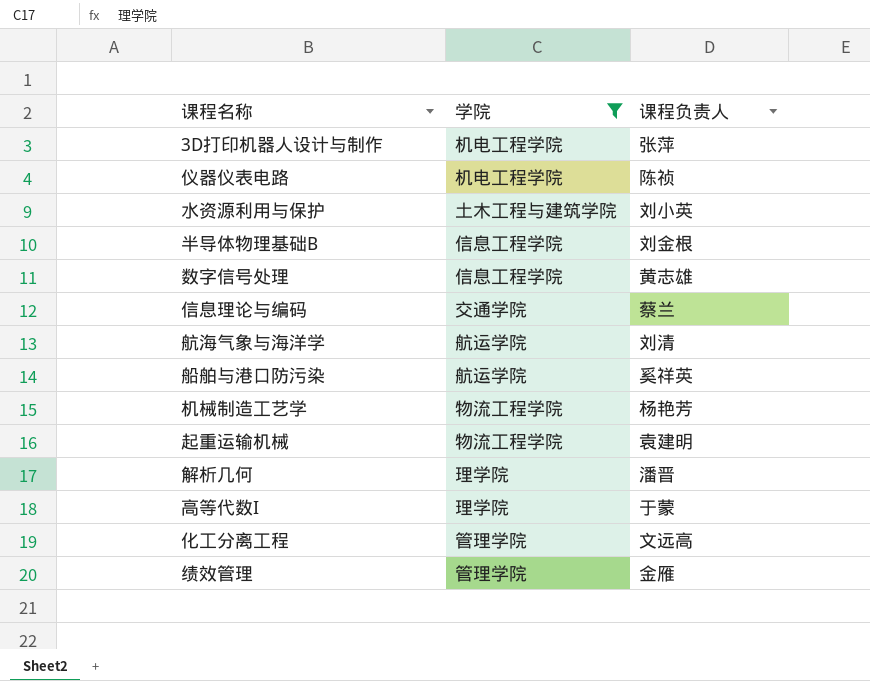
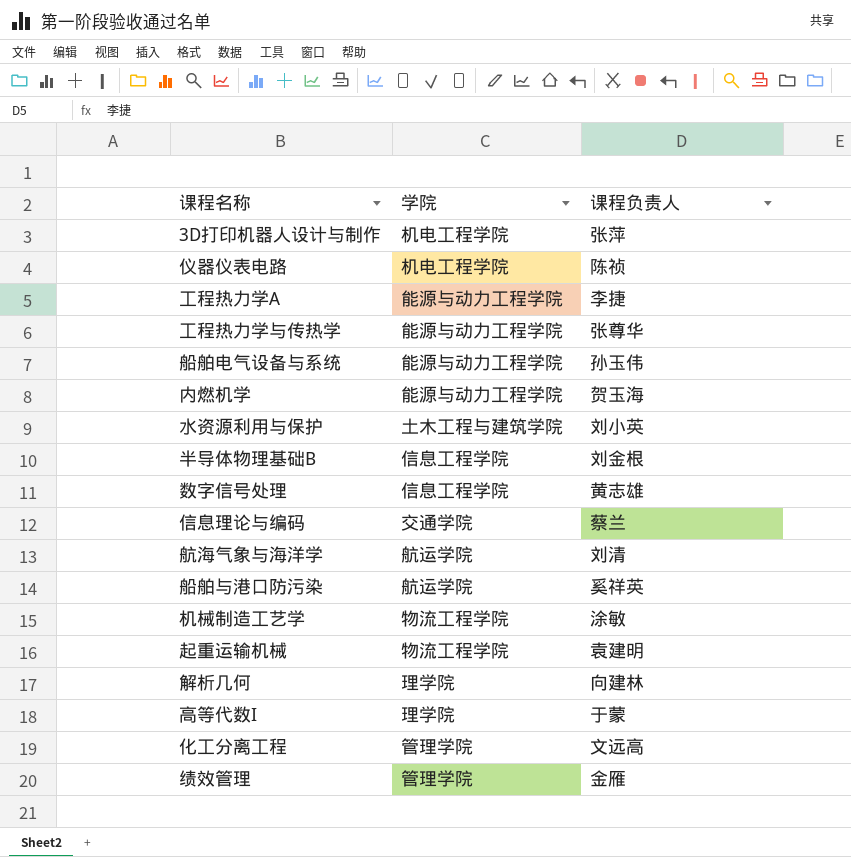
filter: 学院 != 能源与动力工程学院 -> none
机械制造工艺学 | 课程负责人: 杨艳芳 -> 涂敏
解析几何 | 课程负责人: 潘晋 -> 向建林

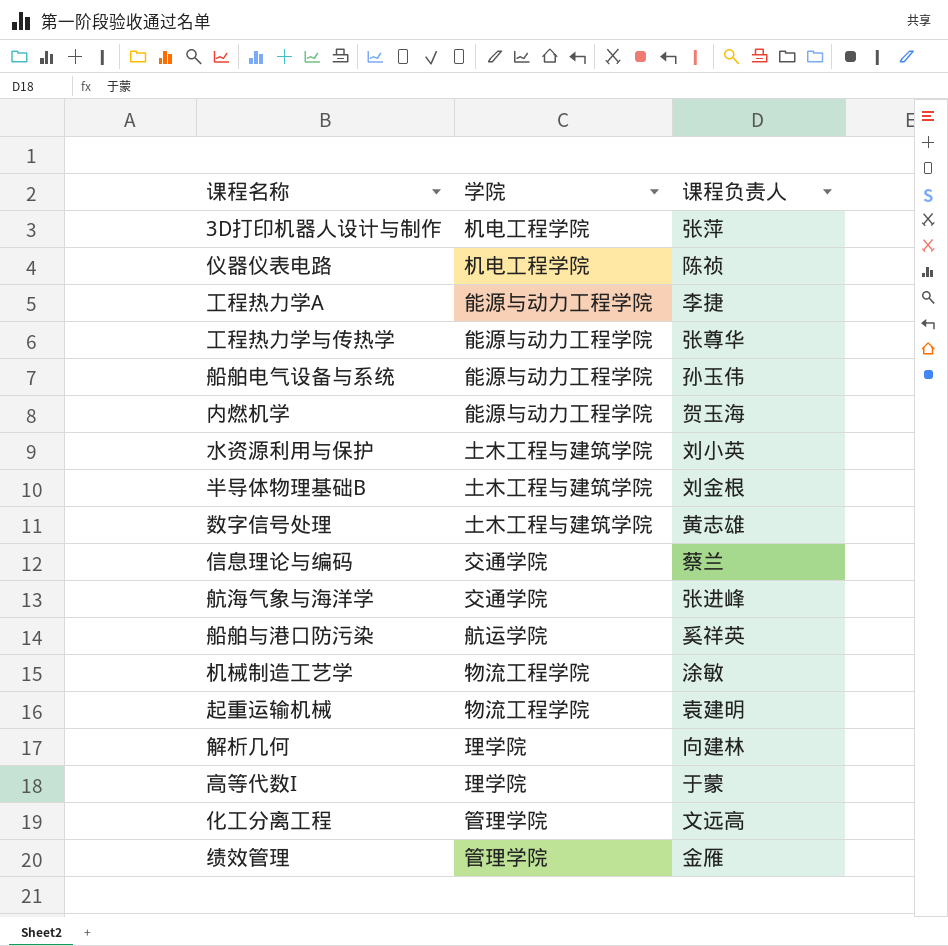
半导体物理基础B | 学院: 信息工程学院 -> 土木工程与建筑学院
数字信号处理 | 学院: 信息工程学院 -> 土木工程与建筑学院
航海气象与海洋学 | 学院: 航运学院 -> 交通学院
航海气象与海洋学 | 课程负责人: 刘清 -> 张进峰

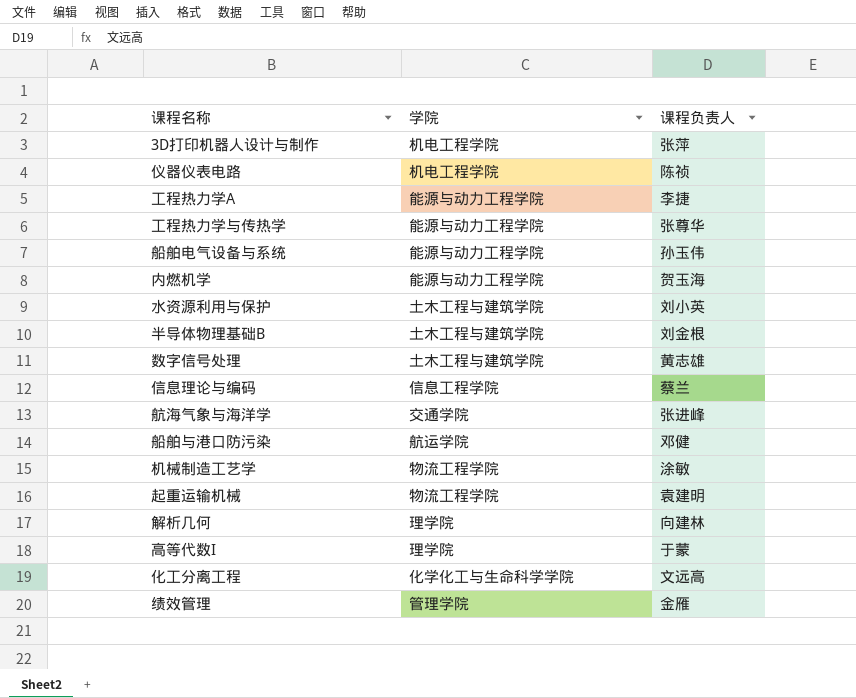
信息理论与编码 | 学院: 交通学院 -> 信息工程学院
船舶与港口防污染 | 课程负责人: 奚祥英 -> 邓健
化工分离工程 | 学院: 管理学院 -> 化学化工与生命科学学院

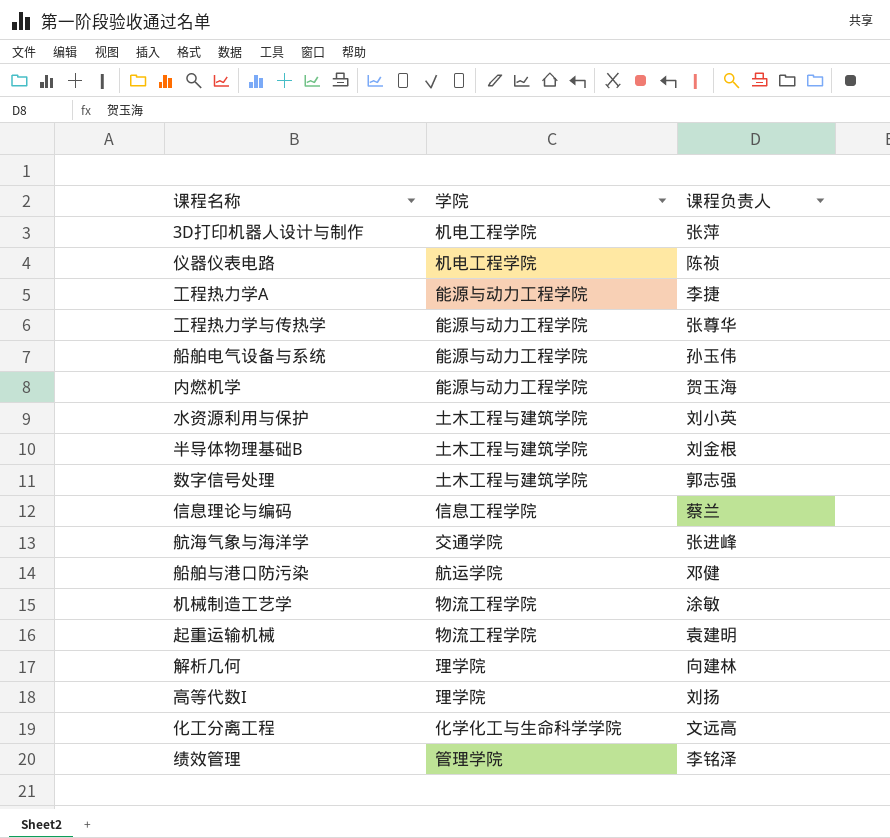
数字信号处理 | 课程负责人: 黄志雄 -> 郭志强
高等代数I | 课程负责人: 于蒙 -> 刘扬
绩效管理 | 课程负责人: 金雁 -> 李铭泽

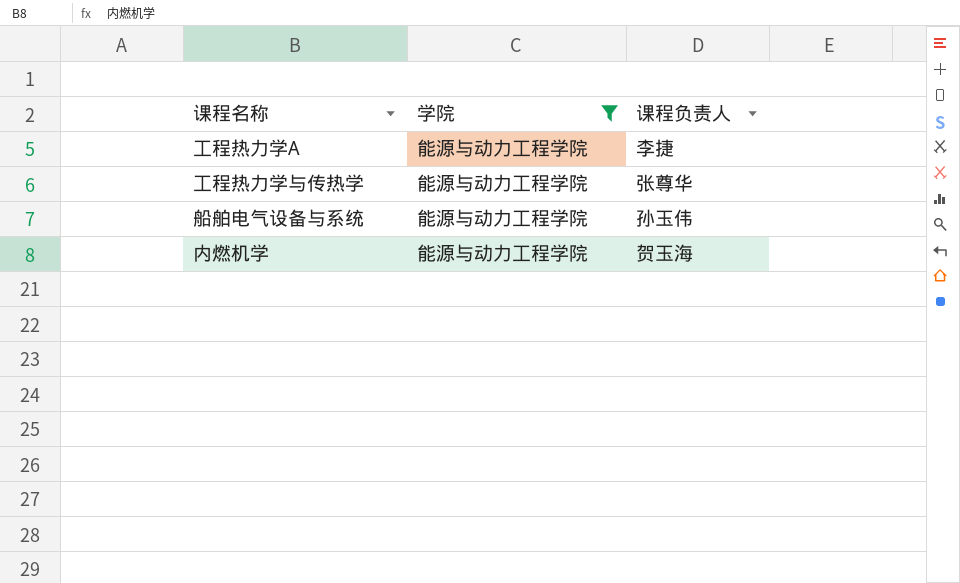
filter: none -> 学院 = 能源与动力工程学院

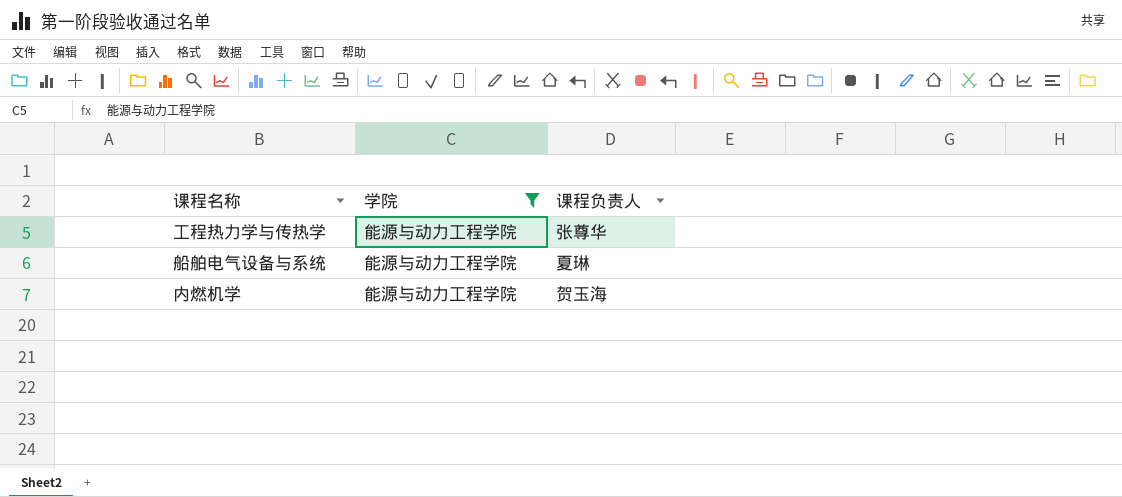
row 工程热力学A: 能源与动力工程学院 | 李捷 -> none
船舶电气设备与系统 | 课程负责人: 孙玉伟 -> 夏琳

